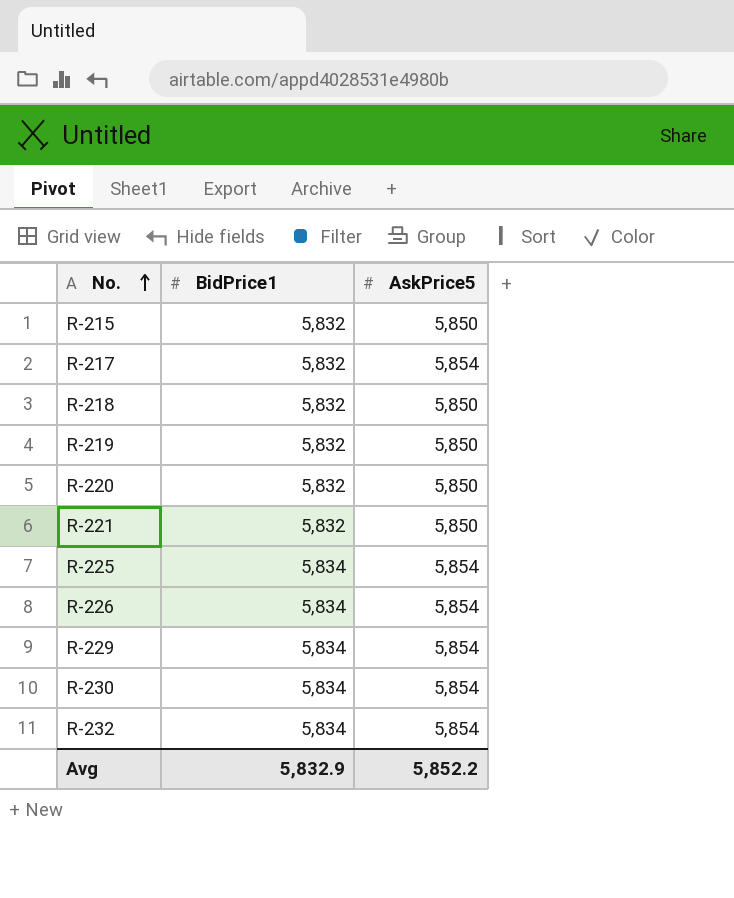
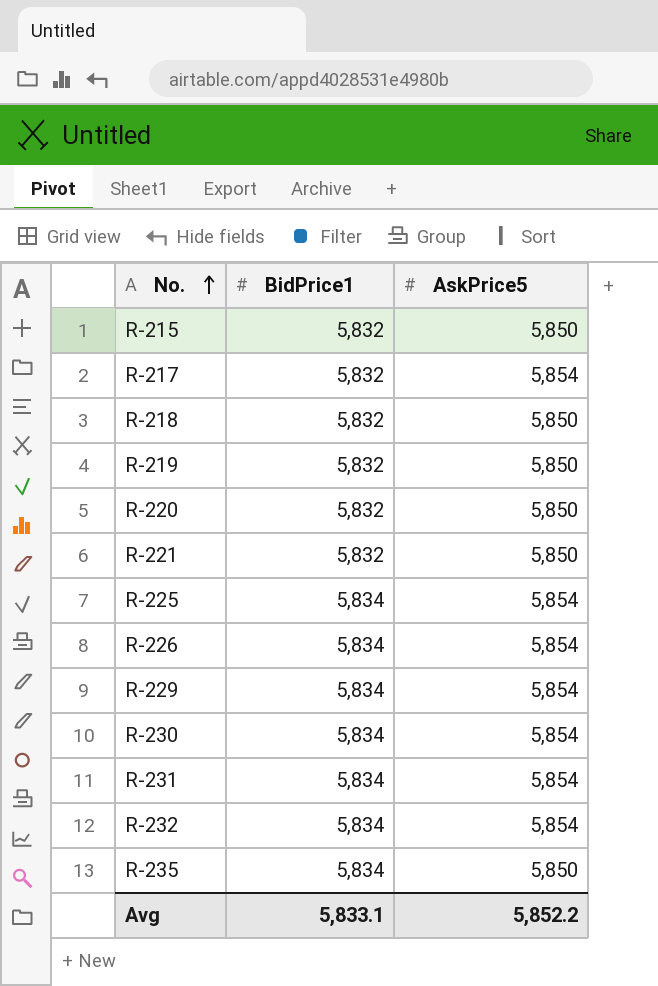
row R-231: none -> 5,834 | 5,854
row R-235: none -> 5,834 | 5,850
Avg | BidPrice1: 5,832.9 -> 5,833.1

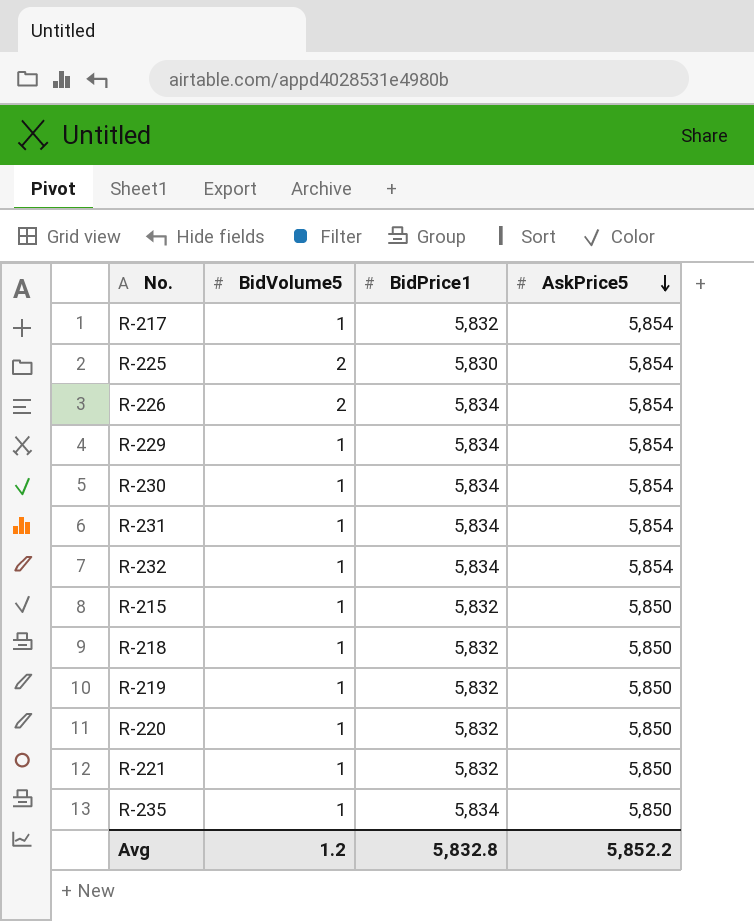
row order: No. ascending -> AskPrice5 descending
column BidVolume5 | position: none -> 2
R-225 | BidPrice1: 5,834 -> 5,830
Avg | BidPrice1: 5,833.1 -> 5,832.8

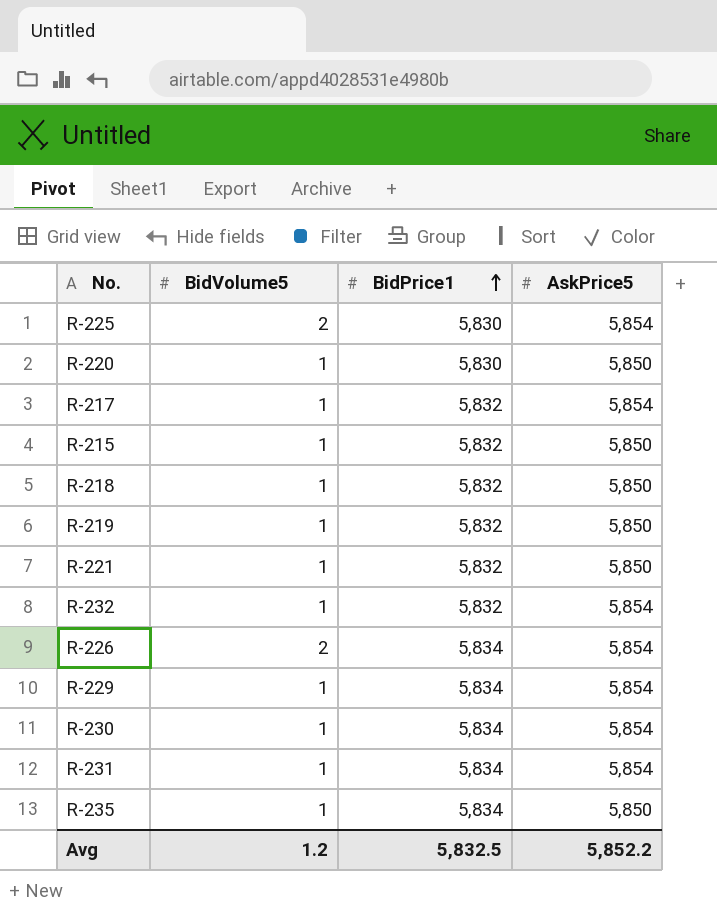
row order: AskPrice5 descending -> BidPrice1 ascending
R-220 | BidPrice1: 5,832 -> 5,830
R-232 | BidPrice1: 5,834 -> 5,832
Avg | BidPrice1: 5,832.8 -> 5,832.5

